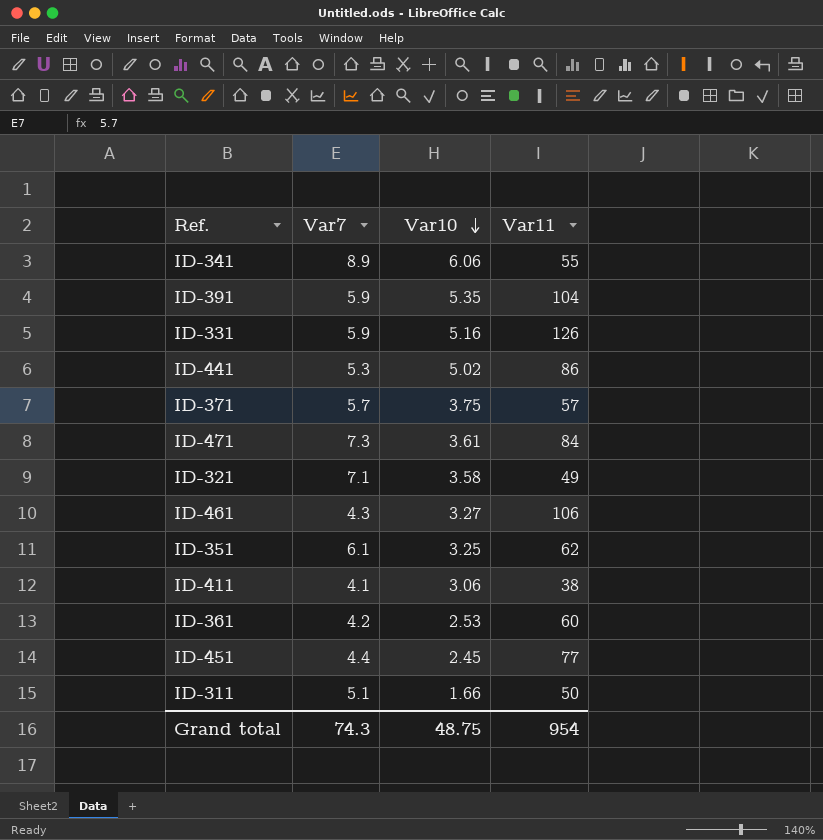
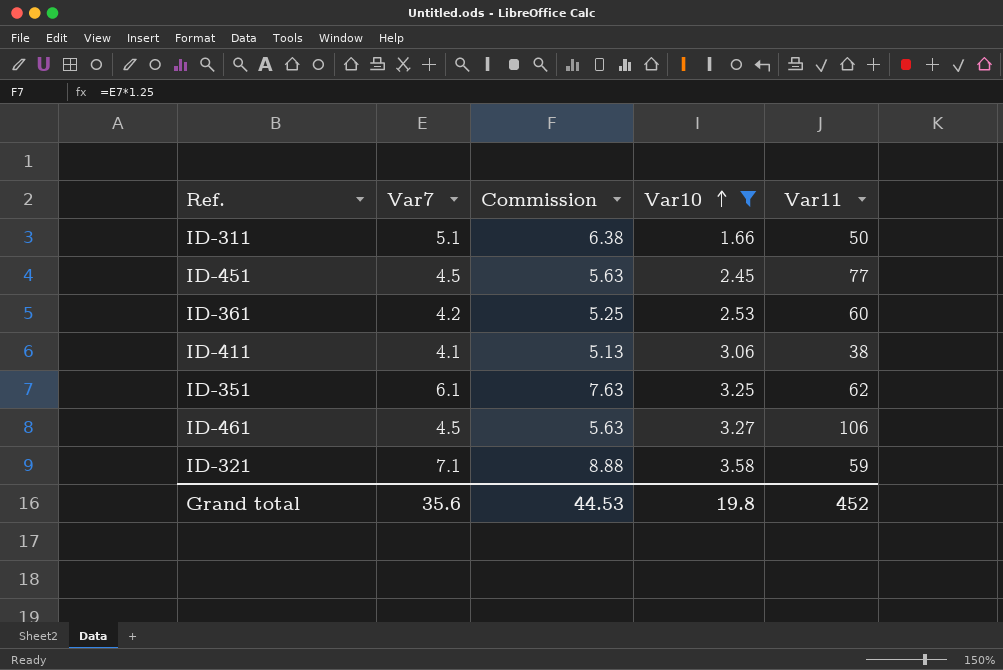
filter: none -> Var10 <= 3.58
row order: Var10 descending -> Var10 ascending
column Commission | formula: none -> [Var7] * 1.25
ID-451 | Var7: 4.4 -> 4.5
ID-461 | Var7: 4.3 -> 4.5
ID-321 | Var11: 49 -> 59
Grand total | Var7: 74.3 -> 35.6
Grand total | Var10: 48.75 -> 19.8
Grand total | Var11: 954 -> 452

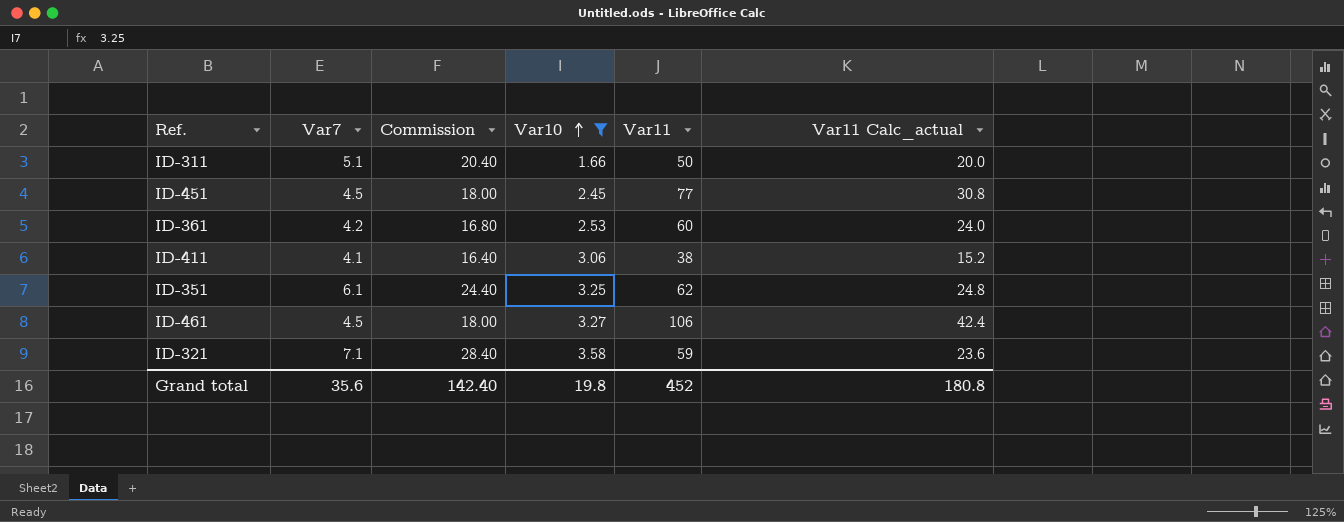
column Commission | formula: [Var7] * 1.25 -> [Var7] * 4
column Var11 Calc_actual | formula: none -> [Var11] * 0.4
Grand total | Commission: 44.53 -> 142.40

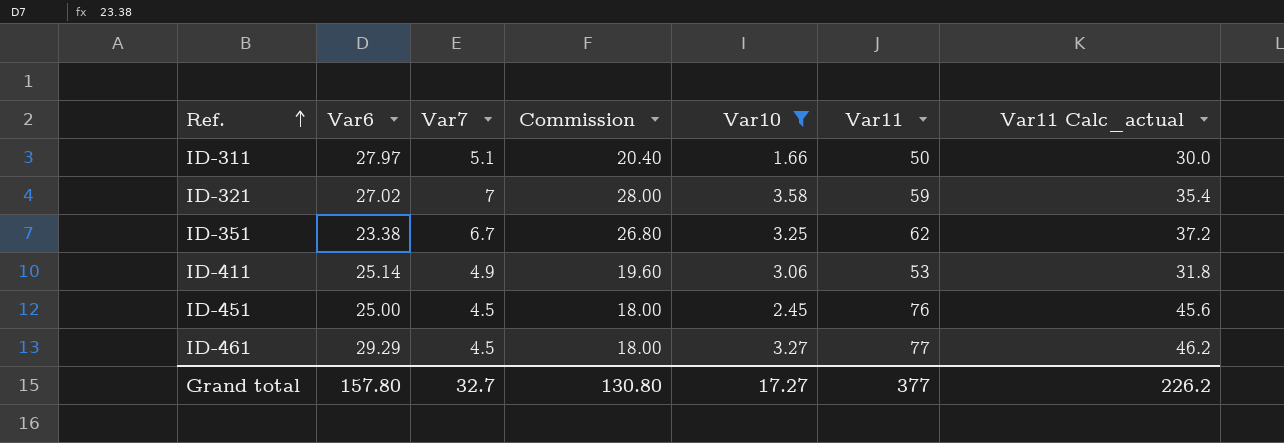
row order: Var10 ascending -> Ref. ascending
column Var6 | position: none -> 2
column Var11 Calc_actual | formula: [Var11] * 0.4 -> [Var11] * 0.6
row ID-361: 4.2 | 16.80 | 2.53 | 60 | 24.0 -> none
ID-321 | Var7: 7.1 -> 7
ID-321 | Commission: 28.40 -> 28.00
ID-351 | Var7: 6.1 -> 6.7
ID-351 | Commission: 24.40 -> 26.80
ID-411 | Var7: 4.1 -> 4.9
ID-411 | Commission: 16.40 -> 19.60
ID-411 | Var11: 38 -> 53
ID-451 | Var11: 77 -> 76
ID-461 | Var11: 106 -> 77
Grand total | Var7: 35.6 -> 32.7
Grand total | Commission: 142.40 -> 130.80
Grand total | Var10: 19.8 -> 17.27
Grand total | Var11: 452 -> 377
Grand total | Var11 Calc_actual: 180.8 -> 226.2

